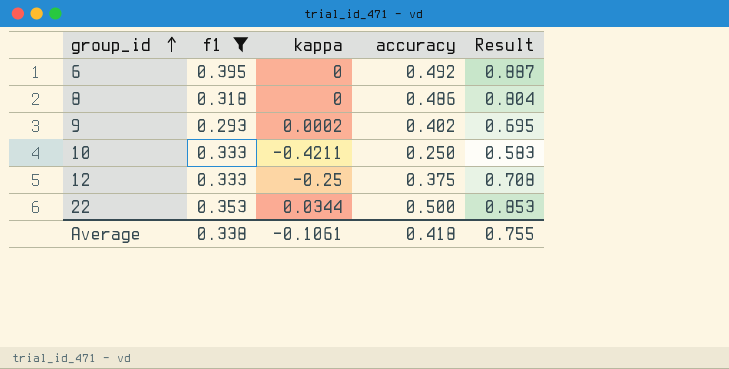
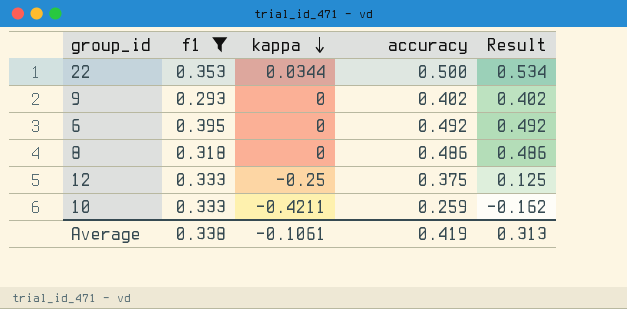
row order: group_id ascending -> kappa descending
column Result | formula: [f1] + [accuracy] -> [kappa] + [accuracy]
9 | kappa: 0.0002 -> 0
10 | accuracy: 0.250 -> 0.259
Average | accuracy: 0.418 -> 0.419
Average | Result: 0.755 -> 0.313

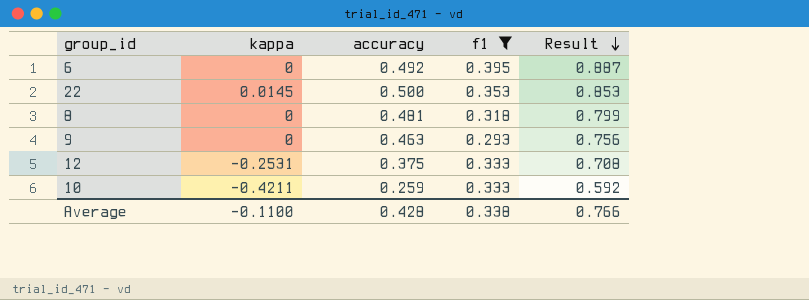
row order: kappa descending -> Result descending
column f1 | position: 2 -> 4
column Result | formula: [kappa] + [accuracy] -> [accuracy] + [f1]
22 | kappa: 0.0344 -> 0.0145
8 | accuracy: 0.486 -> 0.481
9 | accuracy: 0.402 -> 0.463
12 | kappa: -0.25 -> -0.2531
Average | kappa: -0.1061 -> -0.1100
Average | accuracy: 0.419 -> 0.428
Average | Result: 0.313 -> 0.766

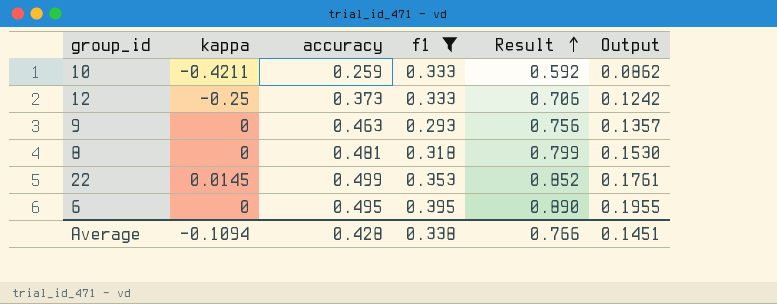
row order: Result descending -> Result ascending
column Output | formula: none -> [accuracy] * [f1]
12 | kappa: -0.2531 -> -0.25
12 | accuracy: 0.375 -> 0.373
12 | Result: 0.708 -> 0.706
22 | accuracy: 0.500 -> 0.499
22 | Result: 0.853 -> 0.852
6 | accuracy: 0.492 -> 0.495
6 | Result: 0.887 -> 0.890
Average | kappa: -0.1100 -> -0.1094

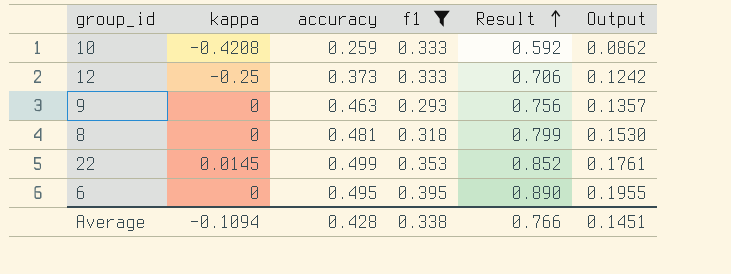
10 | kappa: -0.4211 -> -0.4208

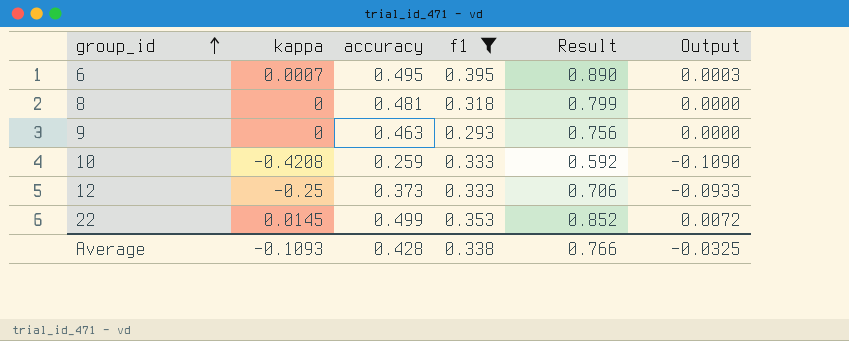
row order: Result ascending -> group_id ascending
column Output | formula: [accuracy] * [f1] -> [kappa] * [accuracy]
6 | kappa: 0 -> 0.0007
Average | kappa: -0.1094 -> -0.1093
Average | Output: 0.1451 -> -0.0325

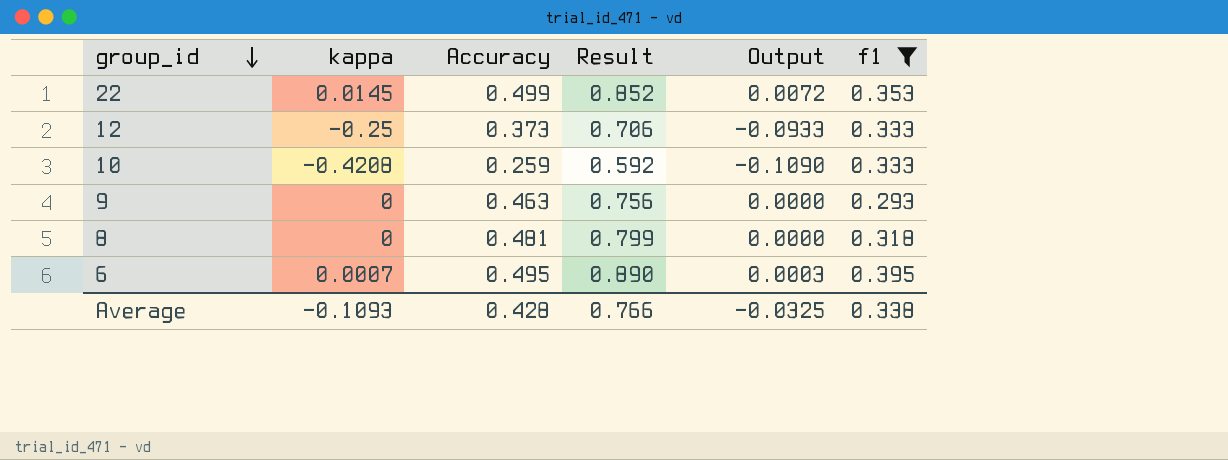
row order: group_id ascending -> group_id descending
column name: accuracy -> Accuracy
column f1 | position: 4 -> 6

